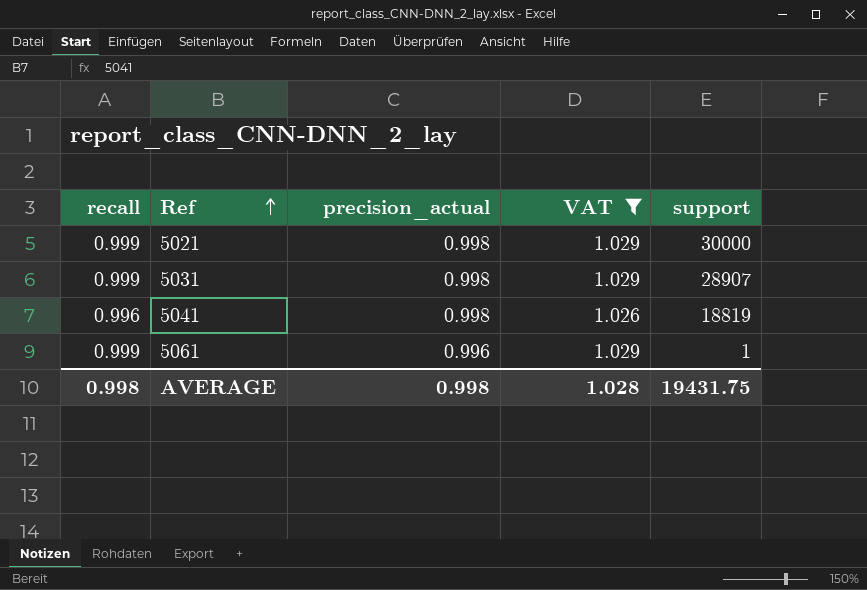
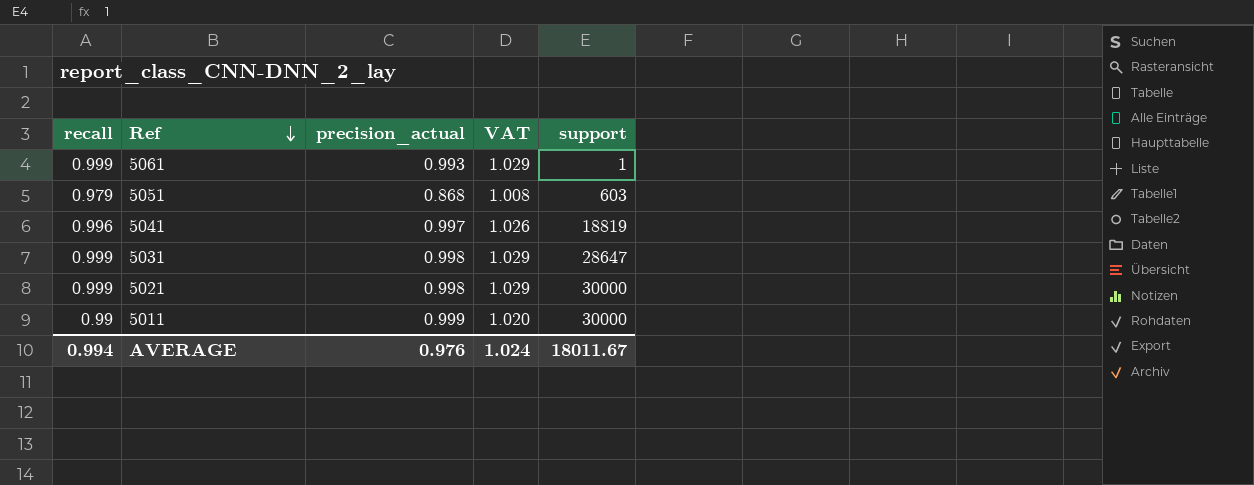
filter: VAT >= 1.026 -> none
row order: Ref ascending -> Ref descending
5061 | precision_actual: 0.996 -> 0.993
5041 | precision_actual: 0.998 -> 0.997
5031 | support: 28907 -> 28647
AVERAGE | recall: 0.998 -> 0.994
AVERAGE | precision_actual: 0.998 -> 0.976
AVERAGE | VAT: 1.028 -> 1.024
AVERAGE | support: 19431.75 -> 18011.67

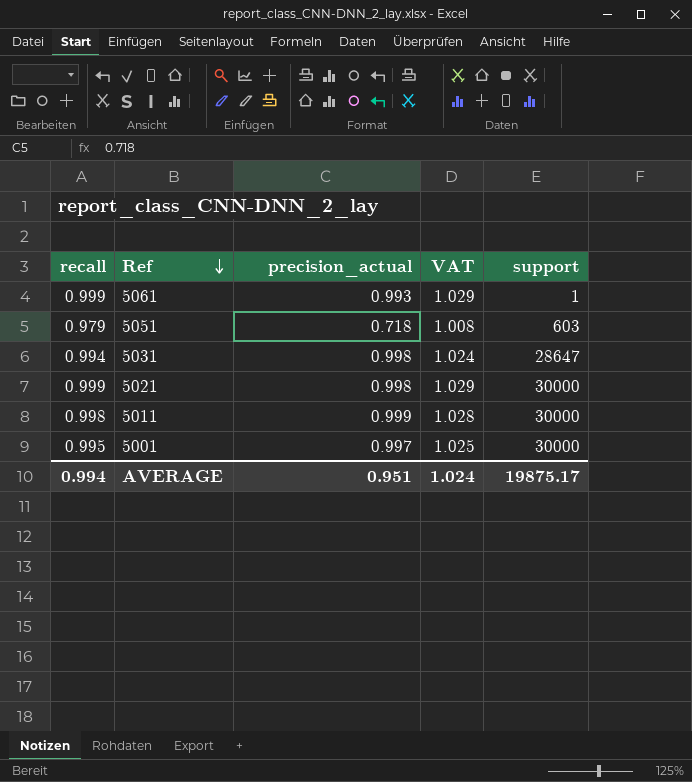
row 5041: 0.996 | 0.997 | 1.026 | 18819 -> none
5051 | precision_actual: 0.868 -> 0.718
5031 | recall: 0.999 -> 0.994
5031 | VAT: 1.029 -> 1.024
5011 | recall: 0.99 -> 0.998
5011 | VAT: 1.020 -> 1.028
row 5001: none -> 0.995 | 0.997 | 1.025 | 30000
AVERAGE | precision_actual: 0.976 -> 0.951
AVERAGE | support: 18011.67 -> 19875.17

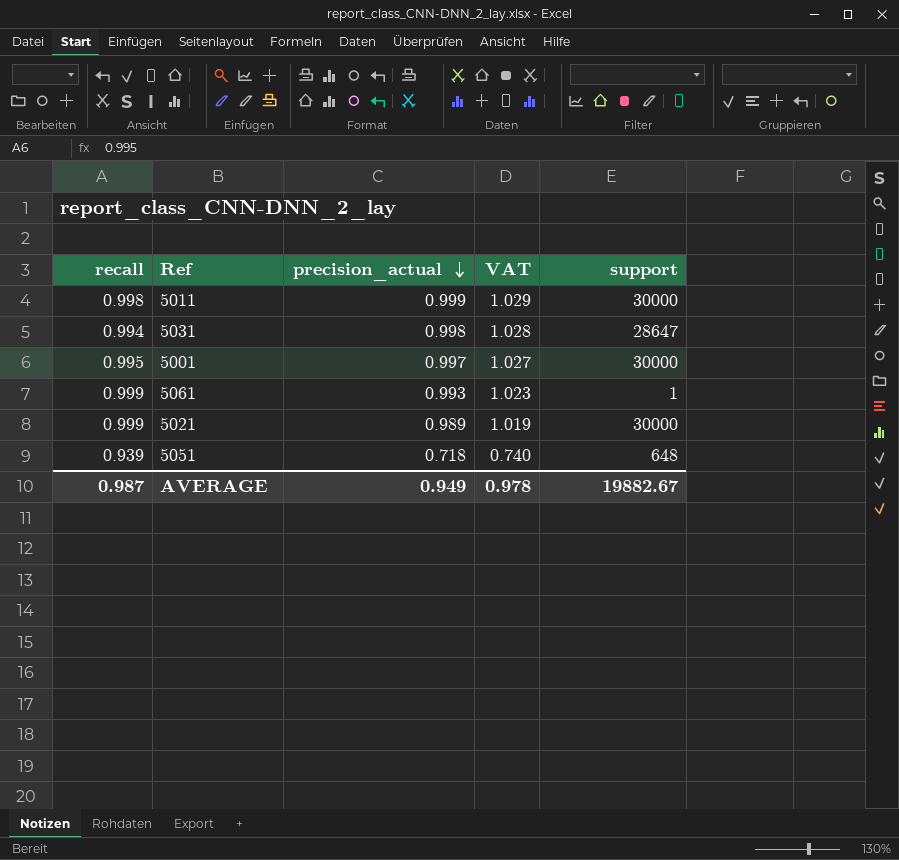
row order: Ref descending -> precision_actual descending
column VAT | formula: [recall] * 1.03 -> [precision_actual] * 1.03
5021 | precision_actual: 0.998 -> 0.989
5051 | recall: 0.979 -> 0.939
5051 | support: 603 -> 648
AVERAGE | recall: 0.994 -> 0.987
AVERAGE | precision_actual: 0.951 -> 0.949
AVERAGE | VAT: 1.024 -> 0.978
AVERAGE | support: 19875.17 -> 19882.67

